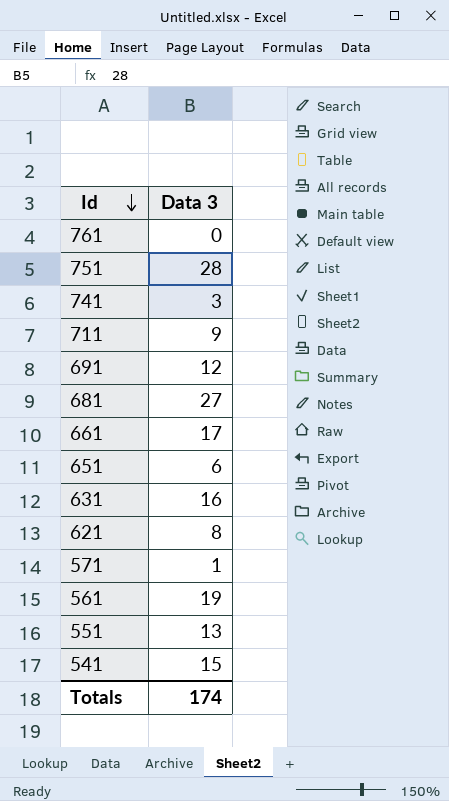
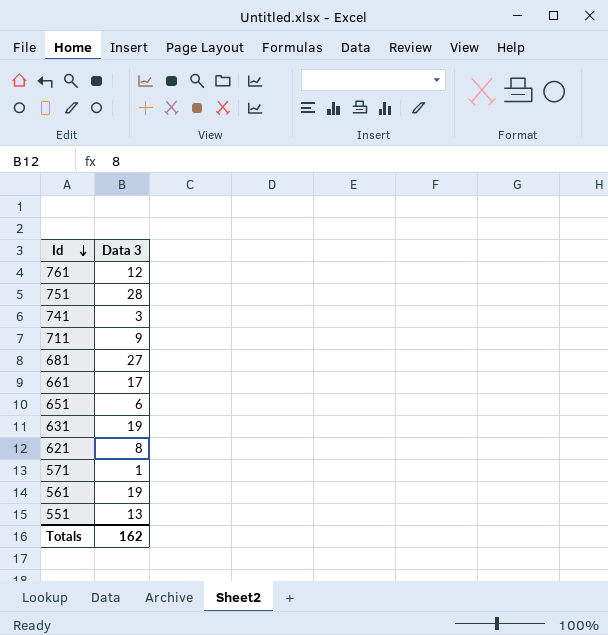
row 691: 12 -> none
row 541: 15 -> none
761 | Data 3: 0 -> 12
631 | Data 3: 16 -> 19
Totals | Data 3: 174 -> 162

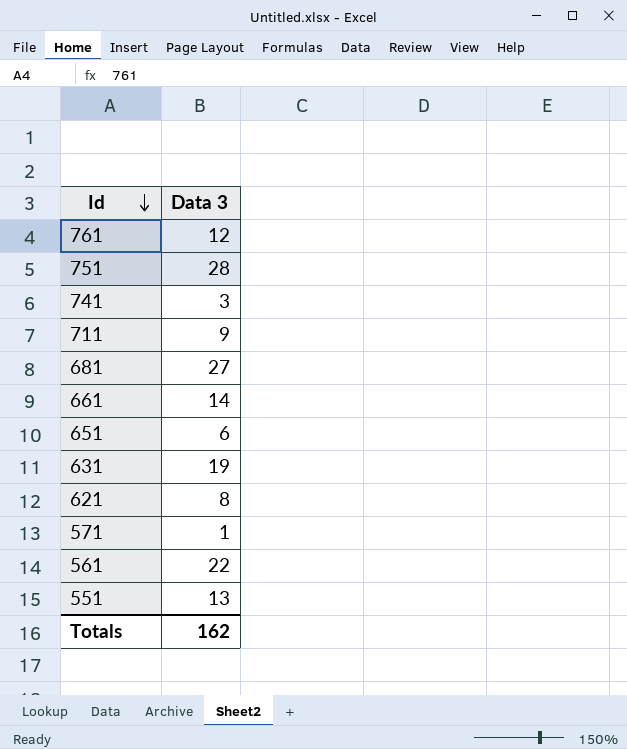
661 | Data 3: 17 -> 14
561 | Data 3: 19 -> 22

